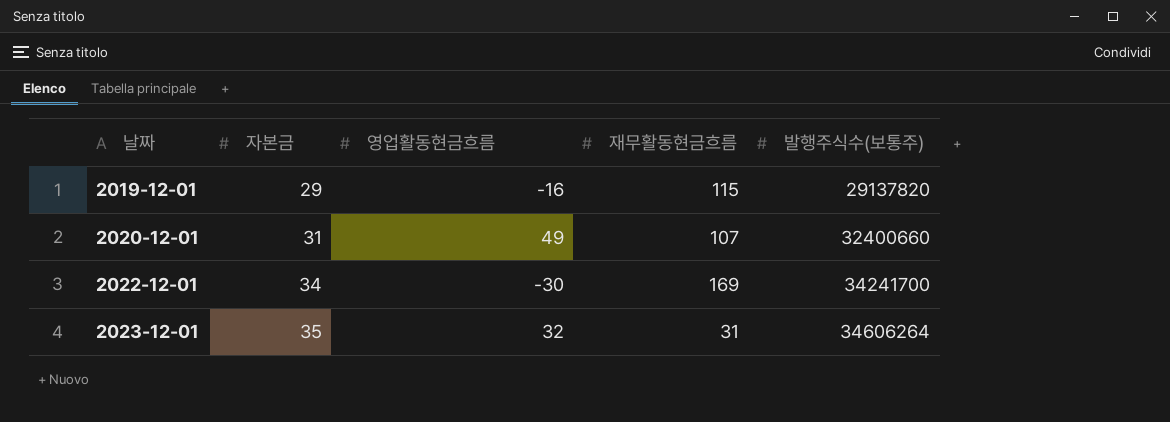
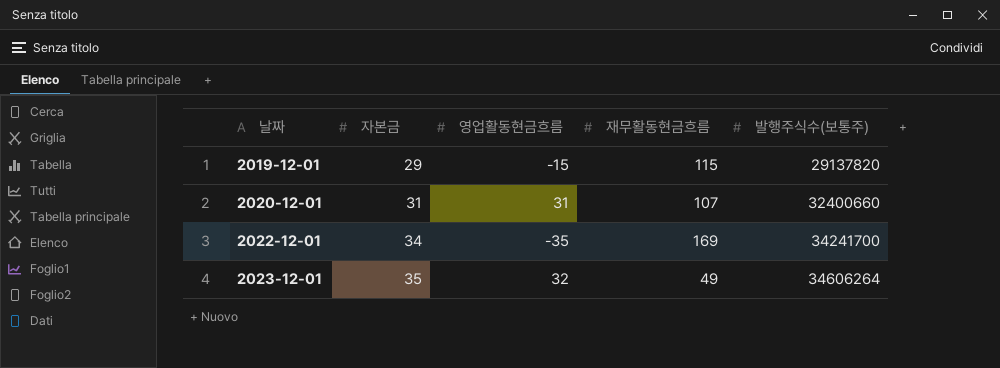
2019-12-01 | 영업활동현금흐름: -16 -> -15
2020-12-01 | 영업활동현금흐름: 49 -> 31
2022-12-01 | 영업활동현금흐름: -30 -> -35
2023-12-01 | 재무활동현금흐름: 31 -> 49

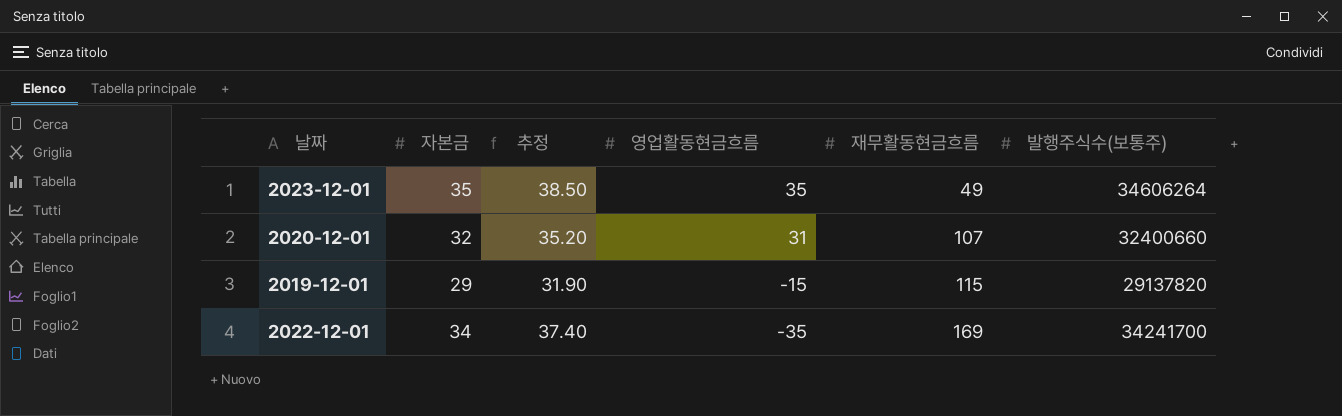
row order: 날짜 ascending -> 영업활동현금흐름 descending
column 추정 | formula: none -> [자본금] * 1.1
2023-12-01 | 영업활동현금흐름: 32 -> 35
2020-12-01 | 자본금: 31 -> 32

